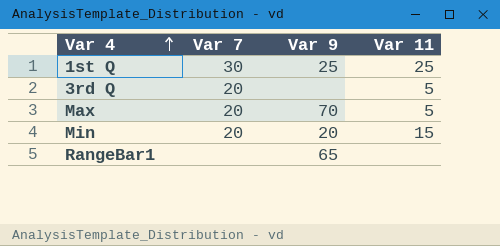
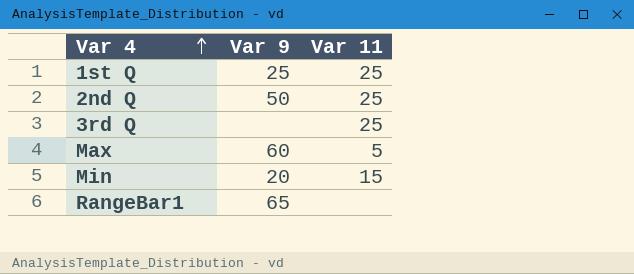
column Var 7 | position: 2 -> none
row 2nd Q: none -> 50 | 25
3rd Q | Var 11: 5 -> 25
Max | Var 9: 70 -> 60

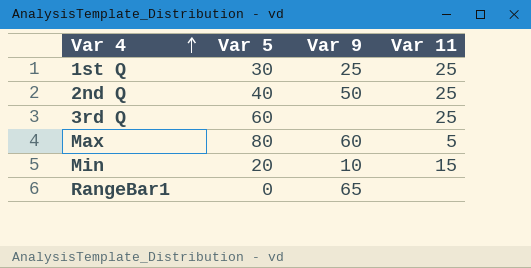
column Var 5 | position: none -> 2
Min | Var 9: 20 -> 10

